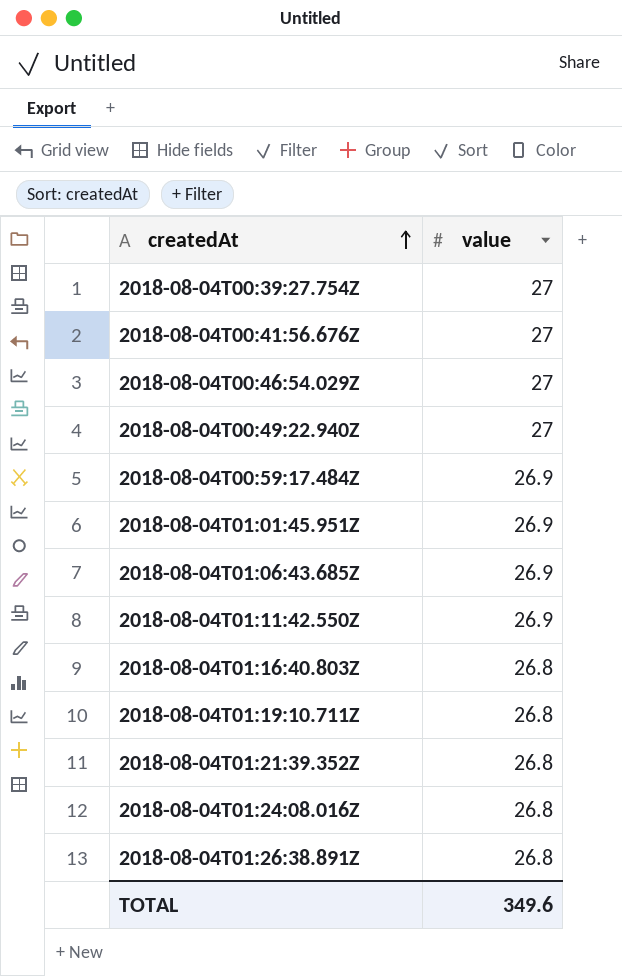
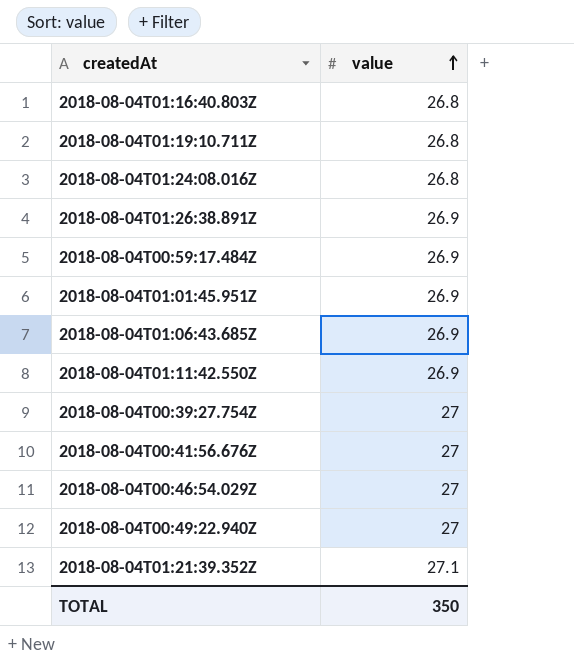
row order: createdAt ascending -> value ascending
2018-08-04T01:26:38.891Z | value: 26.8 -> 26.9
2018-08-04T01:21:39.352Z | value: 26.8 -> 27.1
TOTAL | value: 349.6 -> 350

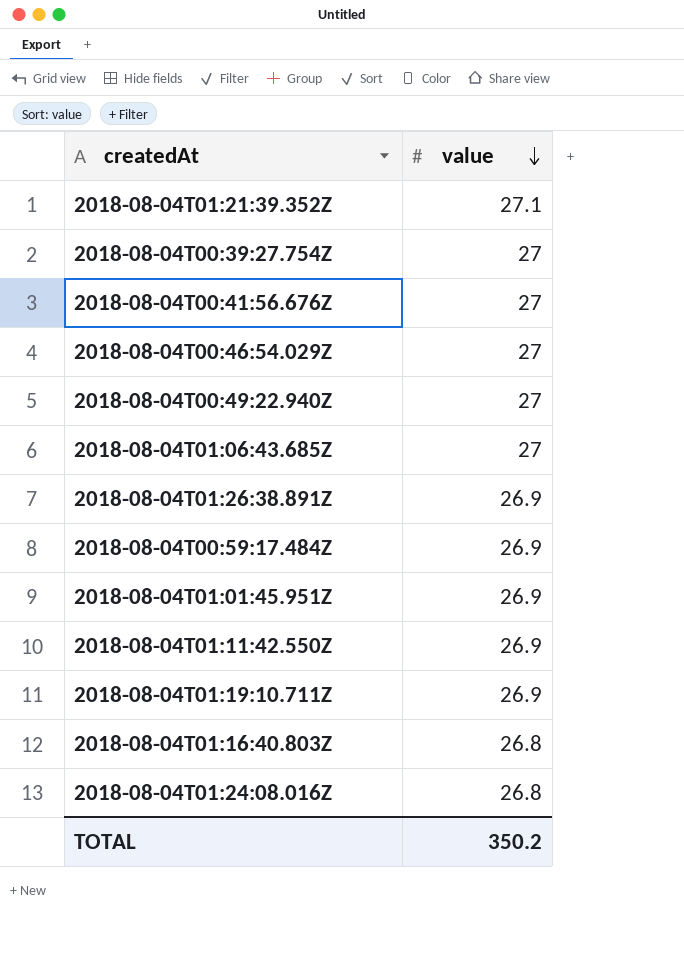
row order: value ascending -> value descending
2018-08-04T01:06:43.685Z | value: 26.9 -> 27
2018-08-04T01:19:10.711Z | value: 26.8 -> 26.9
TOTAL | value: 350 -> 350.2

